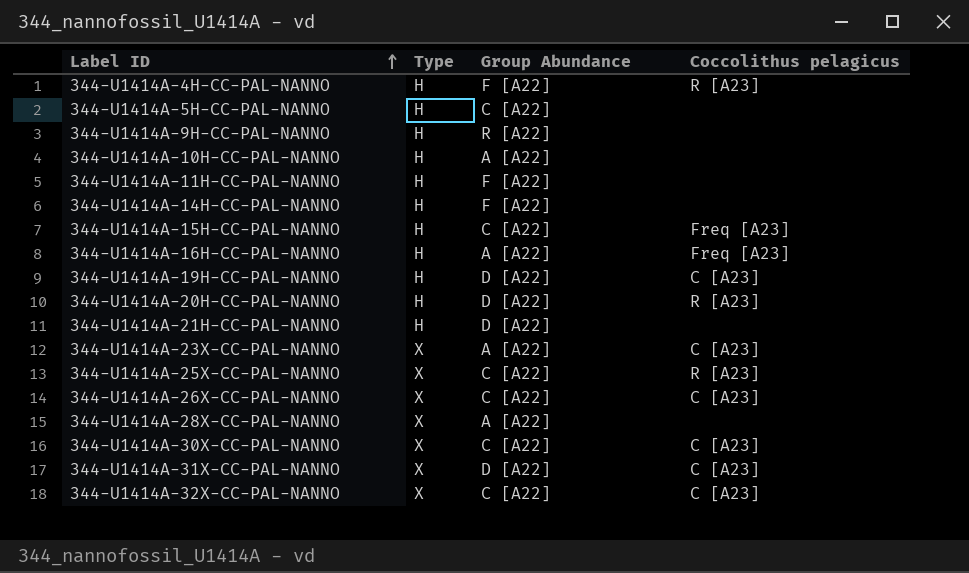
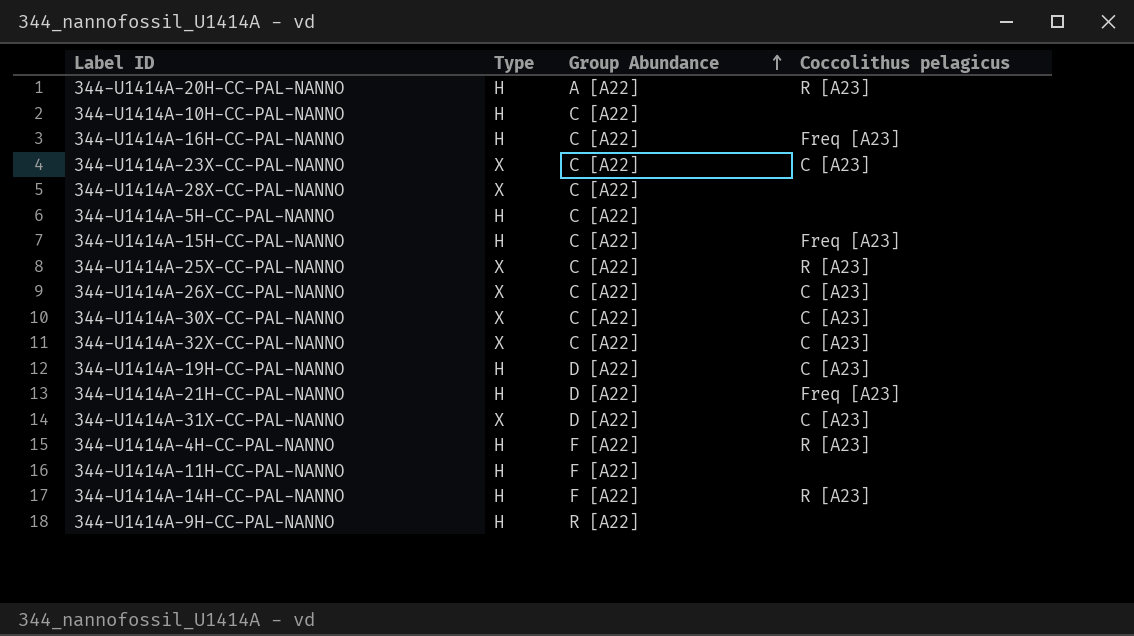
row order: Label ID ascending -> Group Abundance ascending
344-U1414A-20H-CC-PAL-NANNO | Group Abundance: D [A22] -> A [A22]
344-U1414A-10H-CC-PAL-NANNO | Group Abundance: A [A22] -> C [A22]
344-U1414A-16H-CC-PAL-NANNO | Group Abundance: A [A22] -> C [A22]
344-U1414A-23X-CC-PAL-NANNO | Group Abundance: A [A22] -> C [A22]
344-U1414A-28X-CC-PAL-NANNO | Group Abundance: A [A22] -> C [A22]
344-U1414A-21H-CC-PAL-NANNO | Coccolithus pelagicus: none -> Freq [A23]
344-U1414A-14H-CC-PAL-NANNO | Coccolithus pelagicus: none -> R [A23]

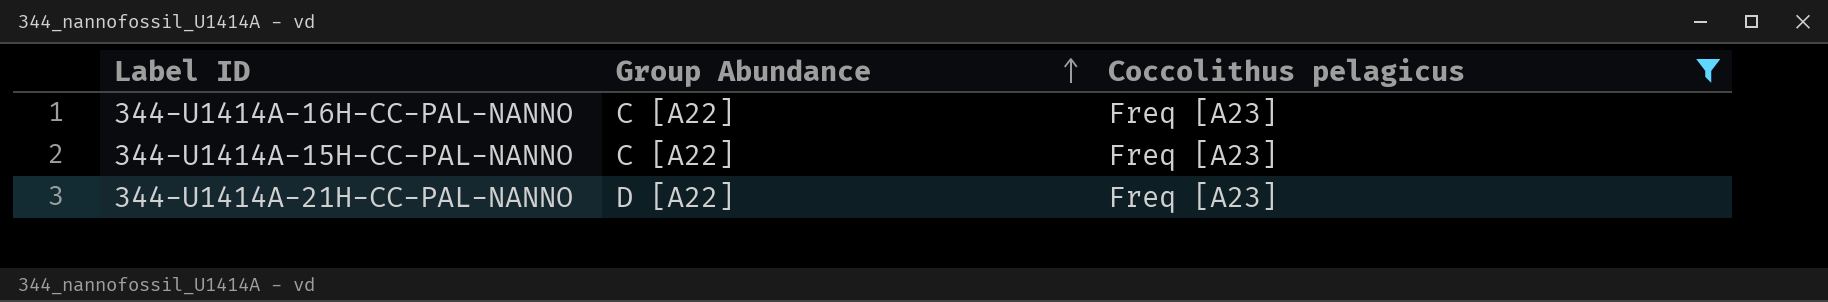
filter: none -> Coccolithus pelagicus = Freq [A23]
column Type | position: 2 -> none

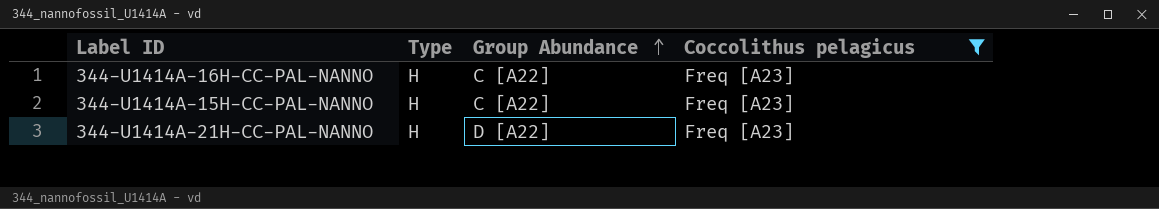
column Type | position: none -> 2

